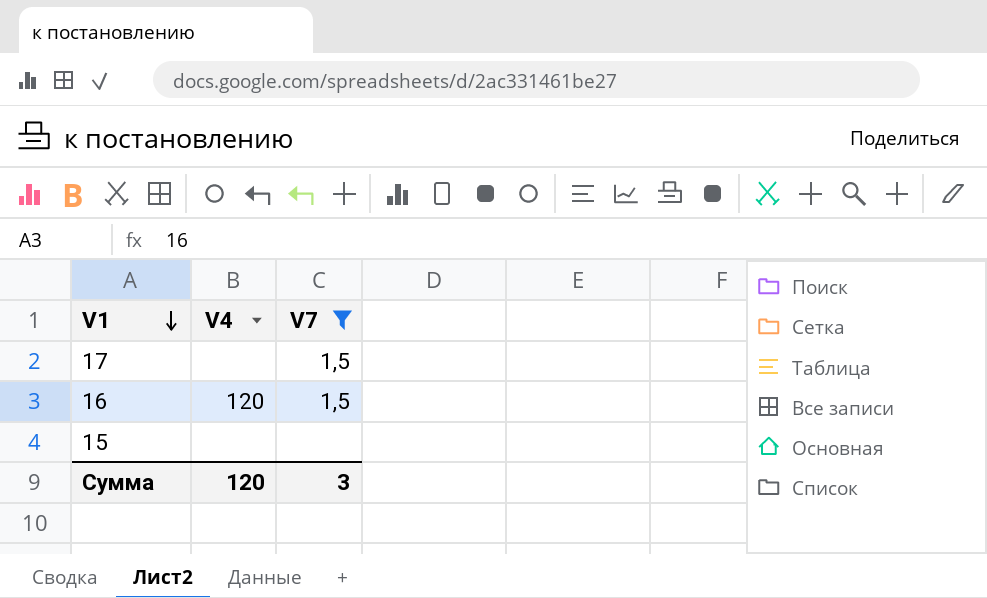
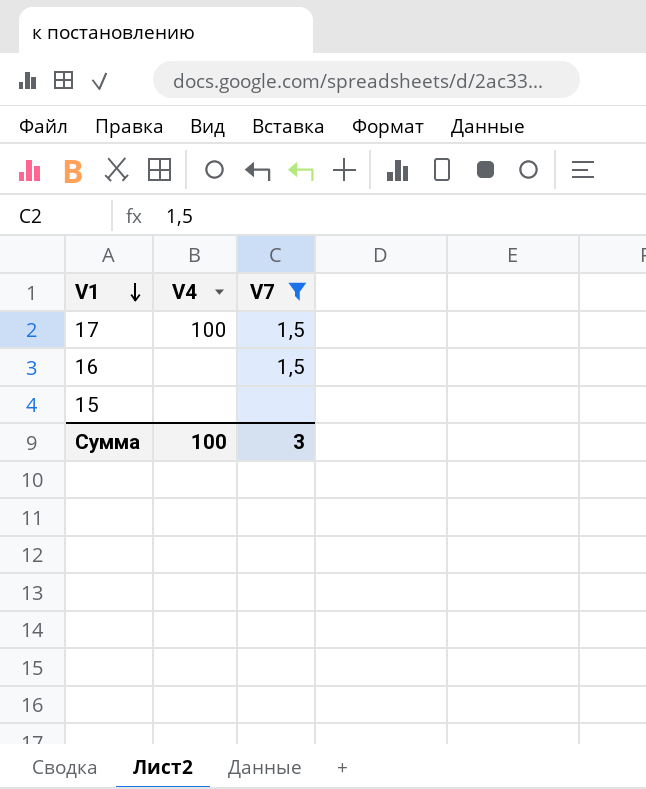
17 | V4: none -> 100
16 | V4: 120 -> none
Сумма | V4: 120 -> 100

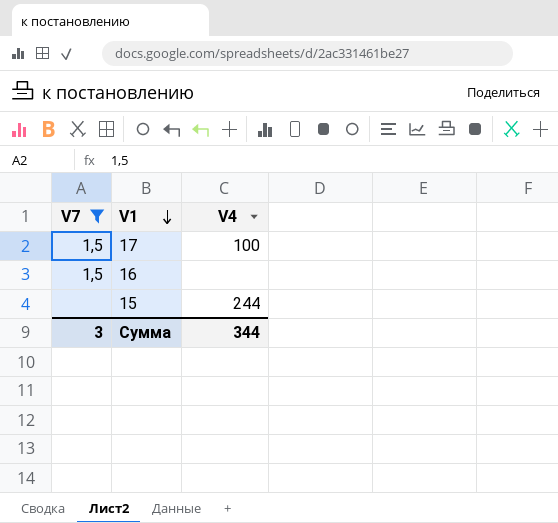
column V7 | position: 3 -> 1
15 | V4: none -> 244
Сумма | V4: 100 -> 344

